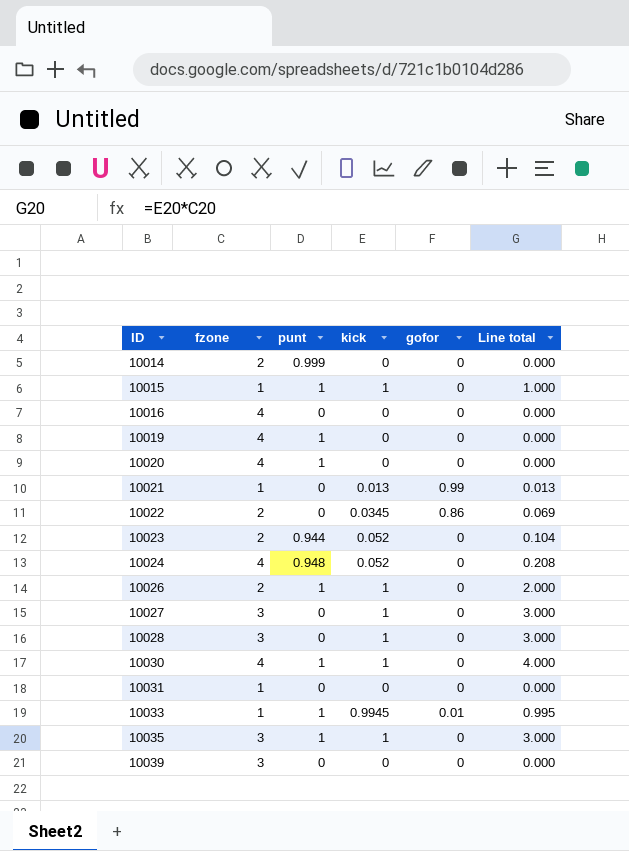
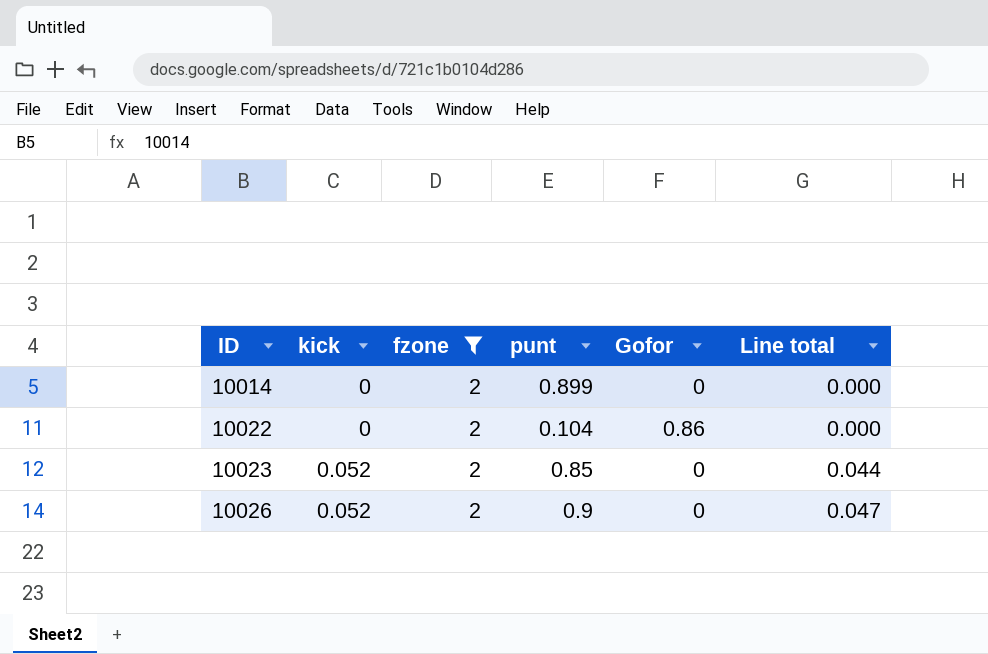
filter: none -> fzone = 2
column kick | position: 4 -> 2
column name: gofor -> Gofor
column Line total | formula: [fzone] * [kick] -> [kick] * [punt]
10014 | punt: 0.999 -> 0.899
10022 | kick: 0.0345 -> 0
10022 | punt: 0 -> 0.104
10023 | punt: 0.944 -> 0.85
10026 | kick: 1 -> 0.052
10026 | punt: 1 -> 0.9

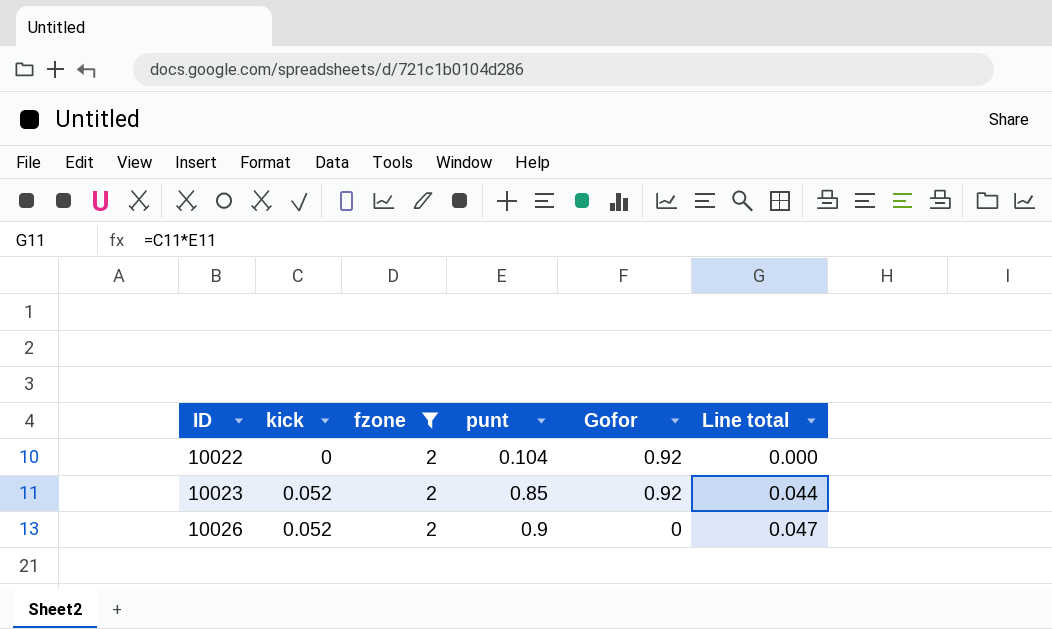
row 10014: 0 | 2 | 0.899 | 0 | 0.000 -> none
10022 | Gofor: 0.86 -> 0.92
10023 | Gofor: 0 -> 0.92

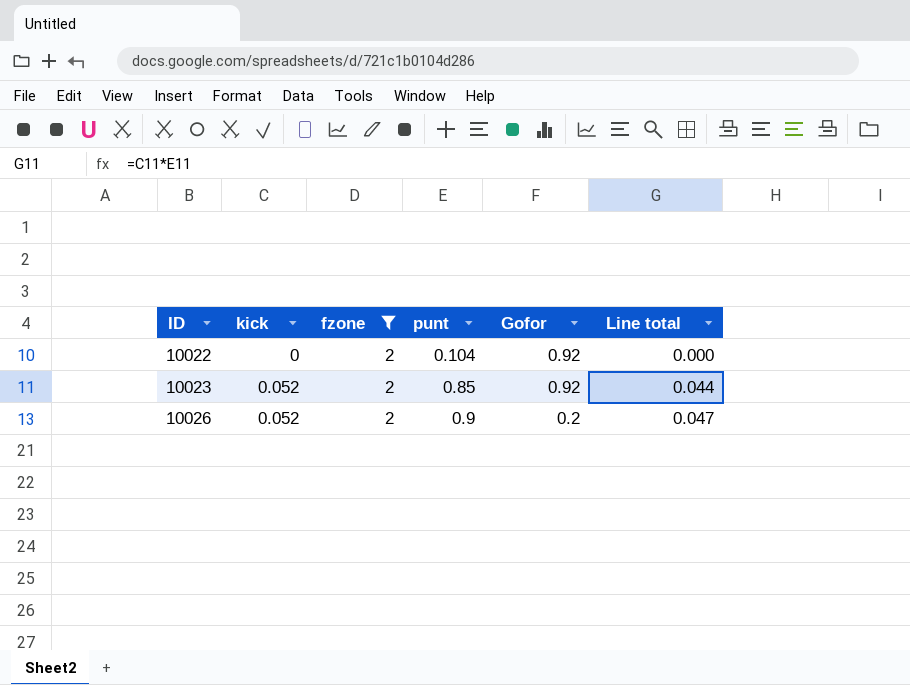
10026 | Gofor: 0 -> 0.2

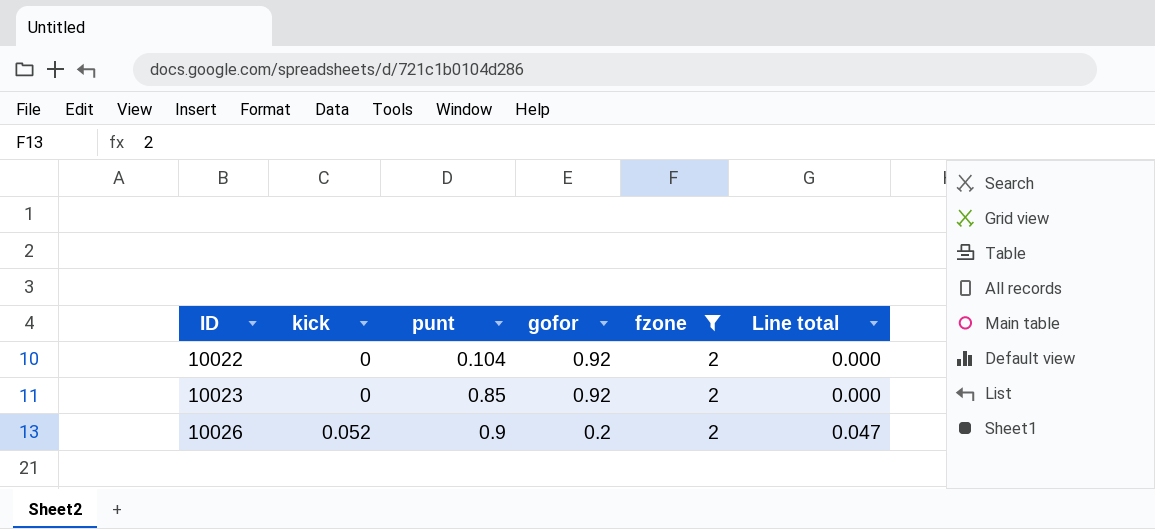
column name: Gofor -> gofor
column fzone | position: 3 -> 5
10023 | kick: 0.052 -> 0
10023 | Line total: 0.044 -> 0.000

